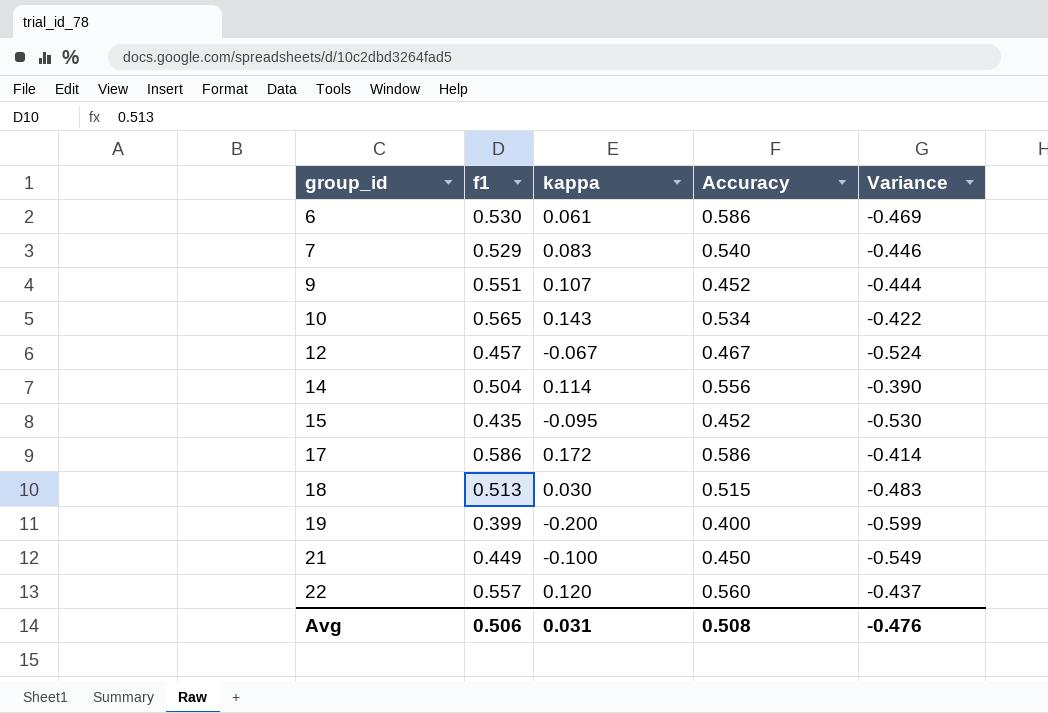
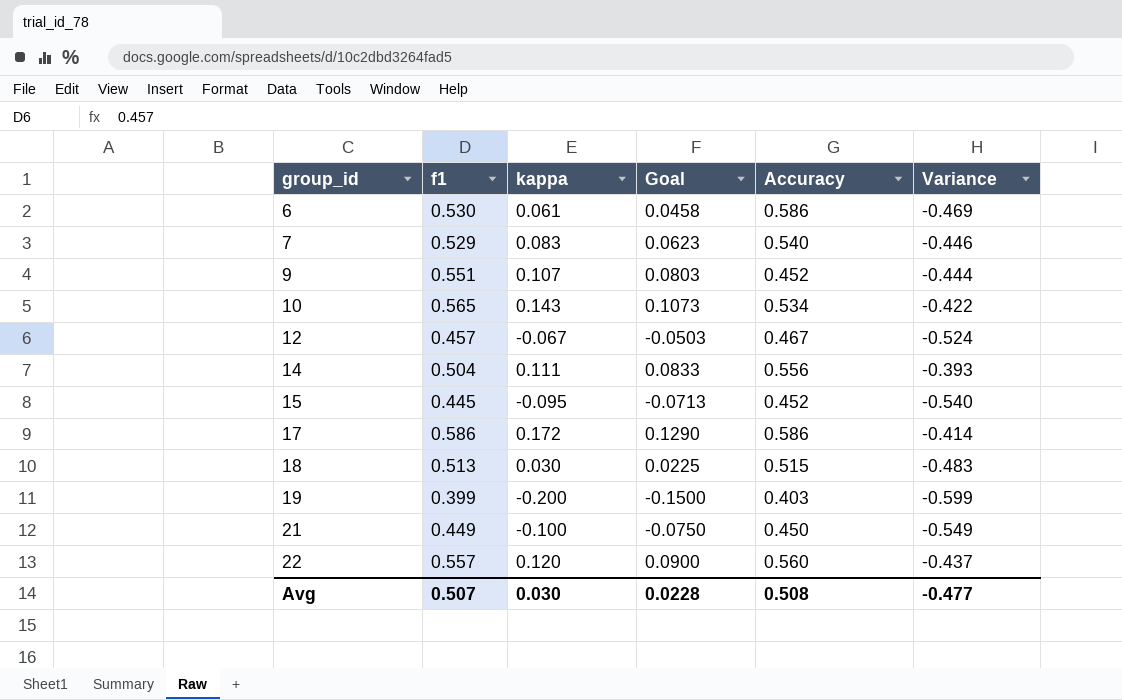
column Goal | formula: none -> [kappa] * 0.75
14 | kappa: 0.114 -> 0.111
14 | Variance: -0.390 -> -0.393
15 | f1: 0.435 -> 0.445
15 | Variance: -0.530 -> -0.540
19 | Accuracy: 0.400 -> 0.403
Avg | f1: 0.506 -> 0.507
Avg | kappa: 0.031 -> 0.030
Avg | Variance: -0.476 -> -0.477

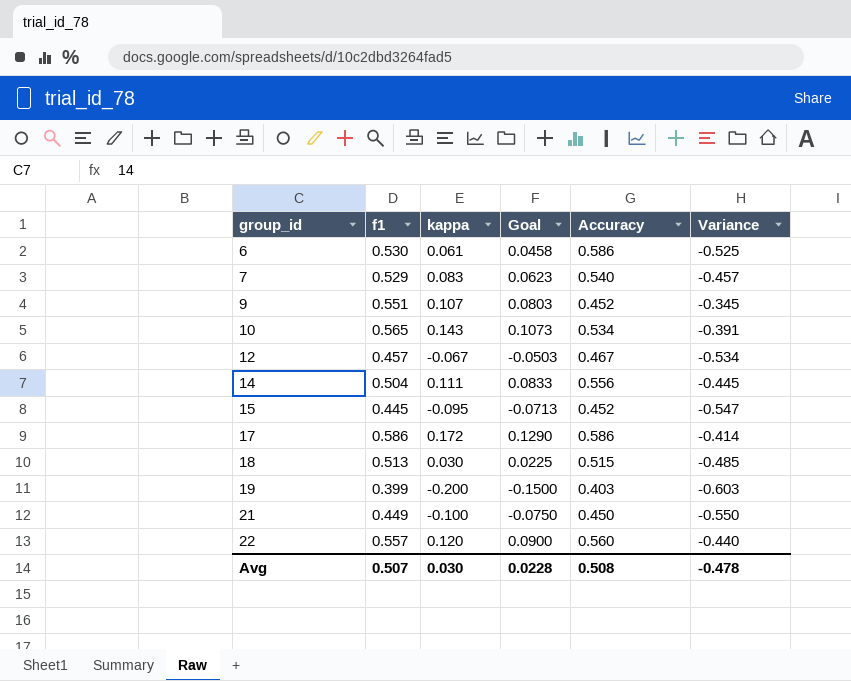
column Variance | formula: [kappa] - [f1] -> [kappa] - [Accuracy]
Avg | Variance: -0.477 -> -0.478

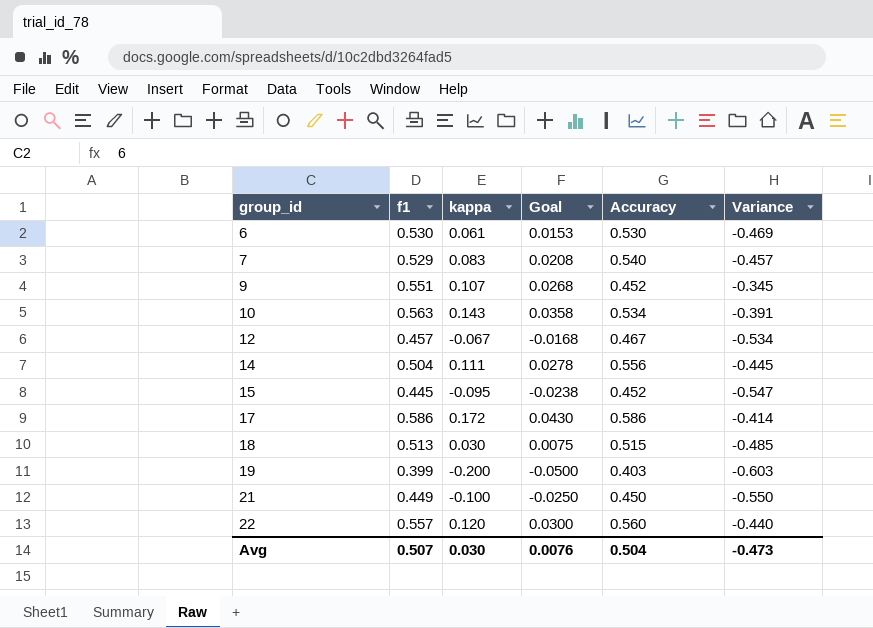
column Goal | formula: [kappa] * 0.75 -> [kappa] * 0.25
6 | Accuracy: 0.586 -> 0.530
6 | Variance: -0.525 -> -0.469
10 | f1: 0.565 -> 0.563
Avg | Goal: 0.0228 -> 0.0076
Avg | Accuracy: 0.508 -> 0.504
Avg | Variance: -0.478 -> -0.473

